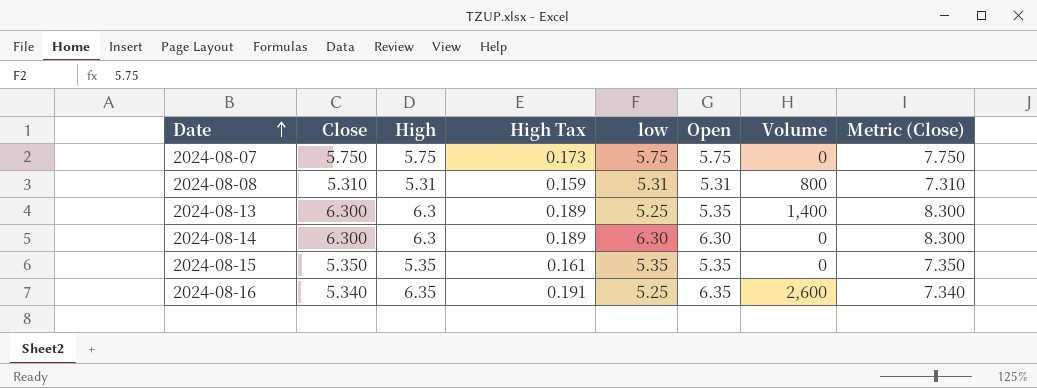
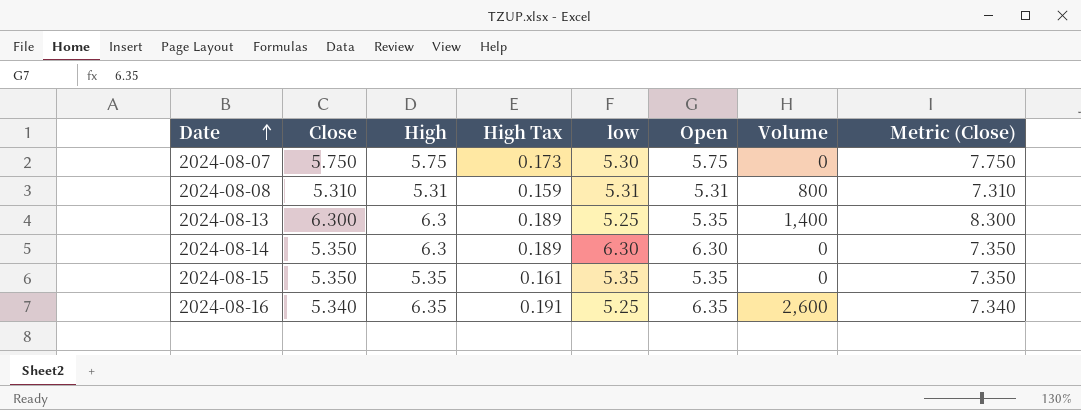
2024-08-07 | low: 5.75 -> 5.30
2024-08-14 | Close: 6.300 -> 5.350
2024-08-14 | Metric (Close): 8.300 -> 7.350

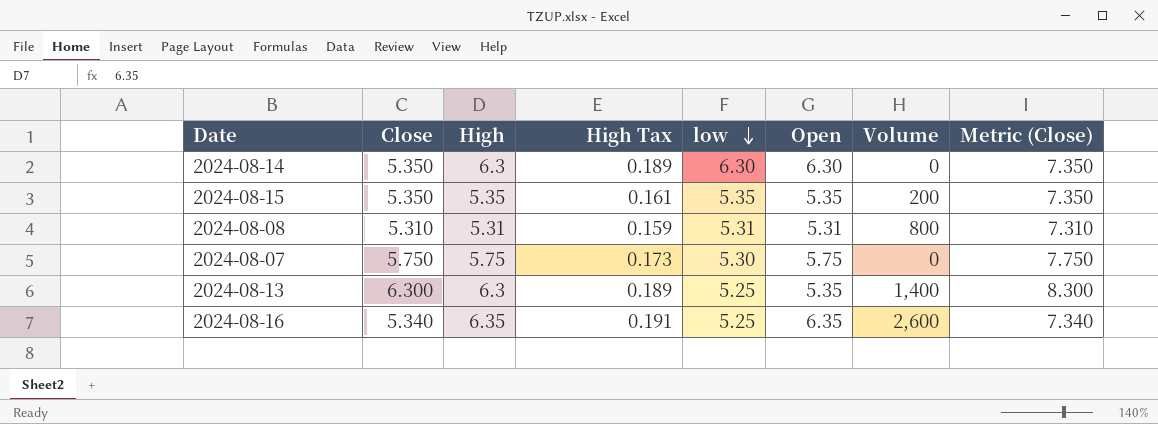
row order: Date ascending -> low descending
2024-08-15 | Volume: 0 -> 200

